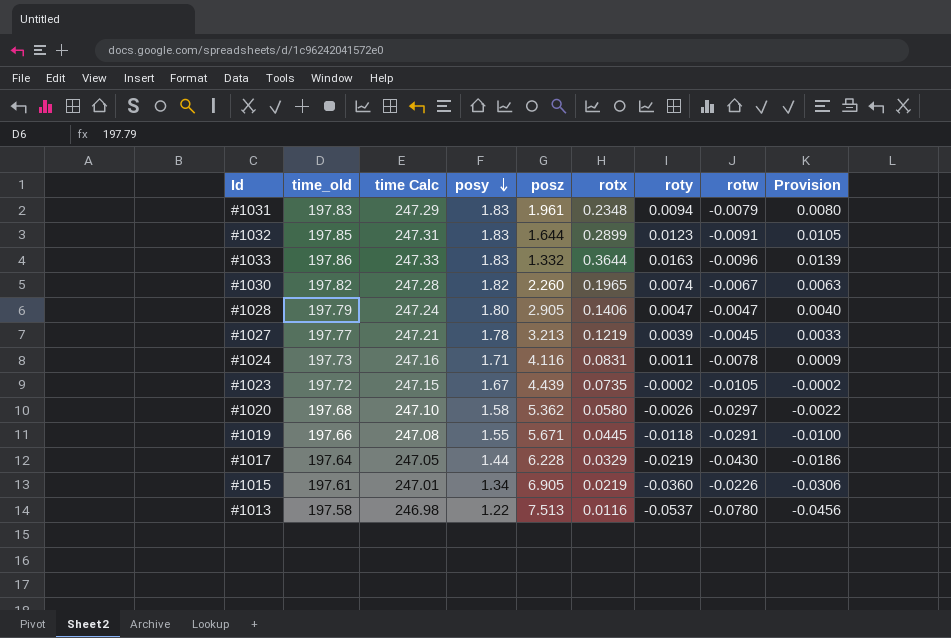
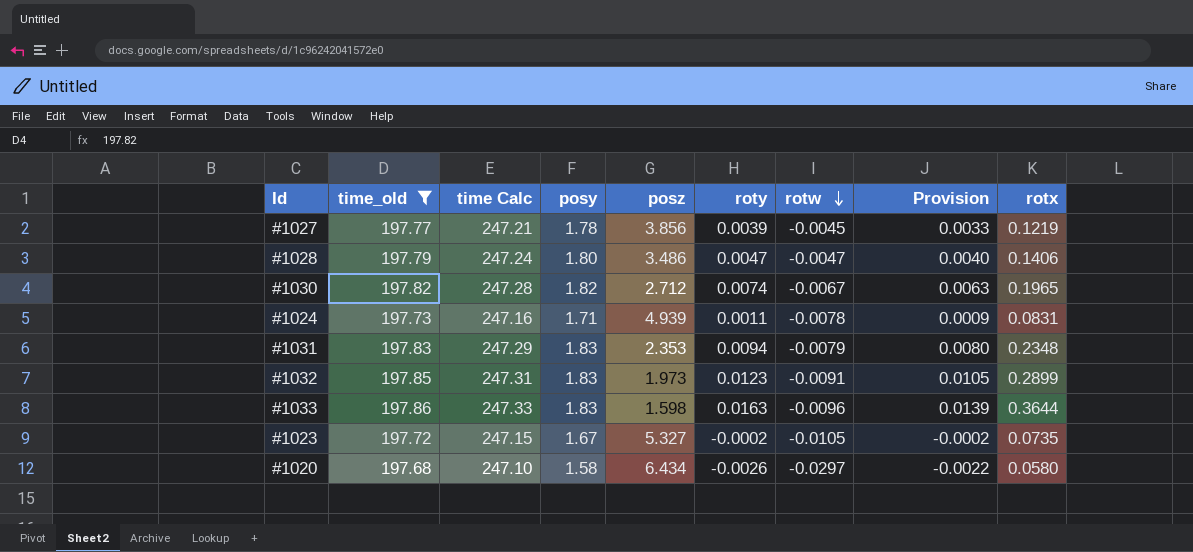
filter: none -> time_old >= 197.68
row order: posy descending -> rotw descending
column rotx | position: 6 -> 9
#1027 | posz: 3.213 -> 3.856
#1028 | posz: 2.905 -> 3.486
#1030 | posz: 2.260 -> 2.712
#1024 | posz: 4.116 -> 4.939
#1031 | posz: 1.961 -> 2.353
#1032 | posz: 1.644 -> 1.973
#1033 | posz: 1.332 -> 1.598
#1023 | posz: 4.439 -> 5.327
#1020 | posz: 5.362 -> 6.434

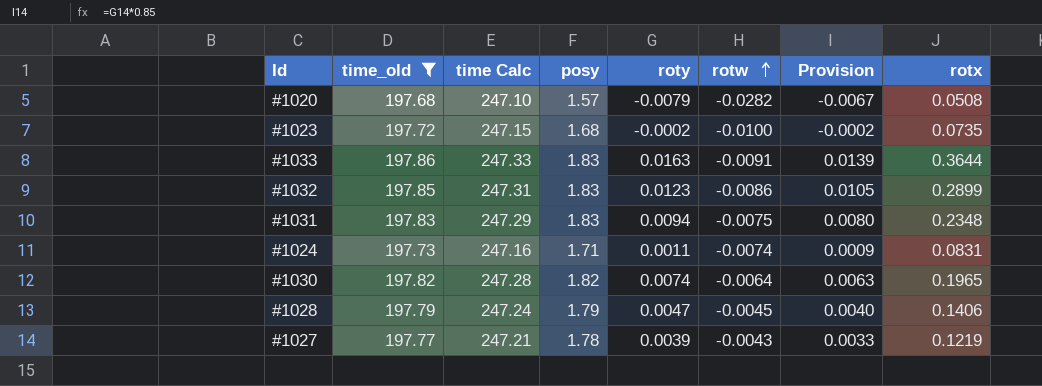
row order: rotw descending -> rotw ascending
column posz | position: 5 -> none
#1020 | posy: 1.58 -> 1.57
#1020 | roty: -0.0026 -> -0.0079
#1020 | rotw: -0.0297 -> -0.0282
#1020 | Provision: -0.0022 -> -0.0067
#1020 | rotx: 0.0580 -> 0.0508
#1023 | posy: 1.67 -> 1.68
#1023 | rotw: -0.0105 -> -0.0100
#1033 | rotw: -0.0096 -> -0.0091
#1032 | rotw: -0.0091 -> -0.0086
#1031 | rotw: -0.0079 -> -0.0075
#1024 | rotw: -0.0078 -> -0.0074
#1030 | rotw: -0.0067 -> -0.0064
#1028 | posy: 1.80 -> 1.79
#1028 | rotw: -0.0047 -> -0.0045
#1027 | rotw: -0.0045 -> -0.0043

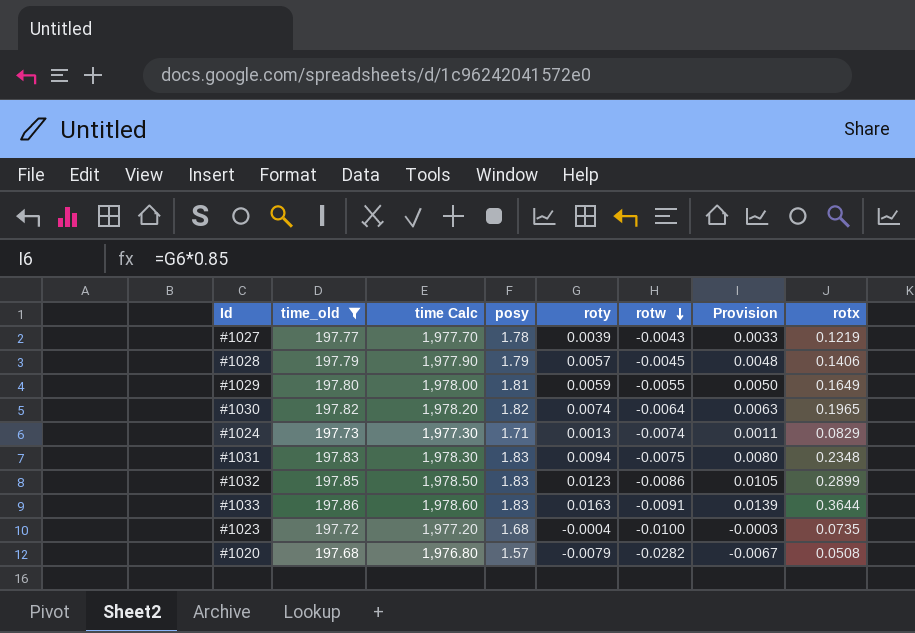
row order: rotw ascending -> rotw descending
column time Calc | formula: [time_old] * 1.25 -> [time_old] * 10
#1028 | roty: 0.0047 -> 0.0057
#1028 | Provision: 0.0040 -> 0.0048
row #1029: none -> 197.80 | 1,978.00 | 1.81 | 0.0059 | -0.0055 | 0.0050 | 0.1649
#1024 | roty: 0.0011 -> 0.0013
#1024 | Provision: 0.0009 -> 0.0011
#1024 | rotx: 0.0831 -> 0.0829
#1023 | roty: -0.0002 -> -0.0004
#1023 | Provision: -0.0002 -> -0.0003

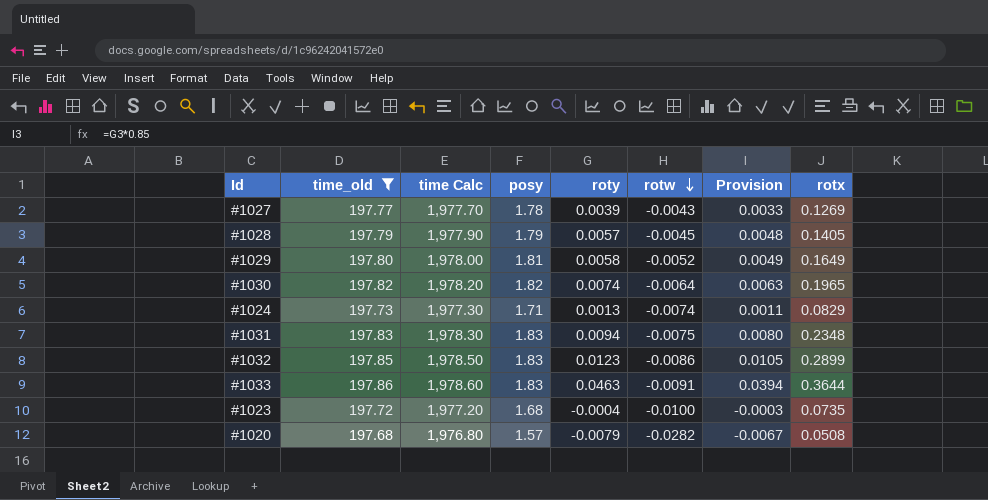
#1027 | rotx: 0.1219 -> 0.1269
#1028 | rotx: 0.1406 -> 0.1405
#1029 | roty: 0.0059 -> 0.0058
#1029 | rotw: -0.0055 -> -0.0052
#1029 | Provision: 0.0050 -> 0.0049
#1033 | roty: 0.0163 -> 0.0463
#1033 | Provision: 0.0139 -> 0.0394

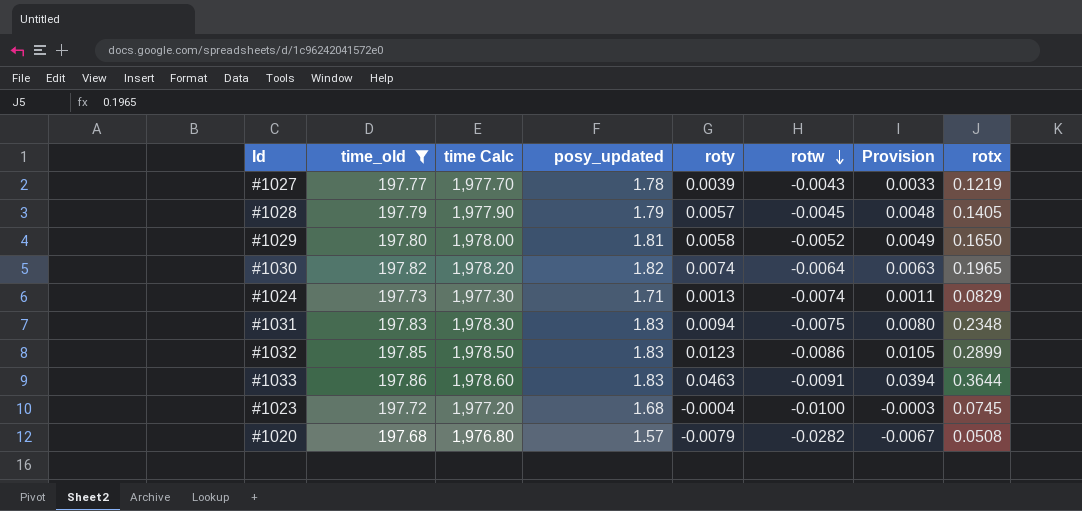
column name: posy -> posy_updated
#1027 | rotx: 0.1269 -> 0.1219
#1029 | rotx: 0.1649 -> 0.1650
#1023 | rotx: 0.0735 -> 0.0745

